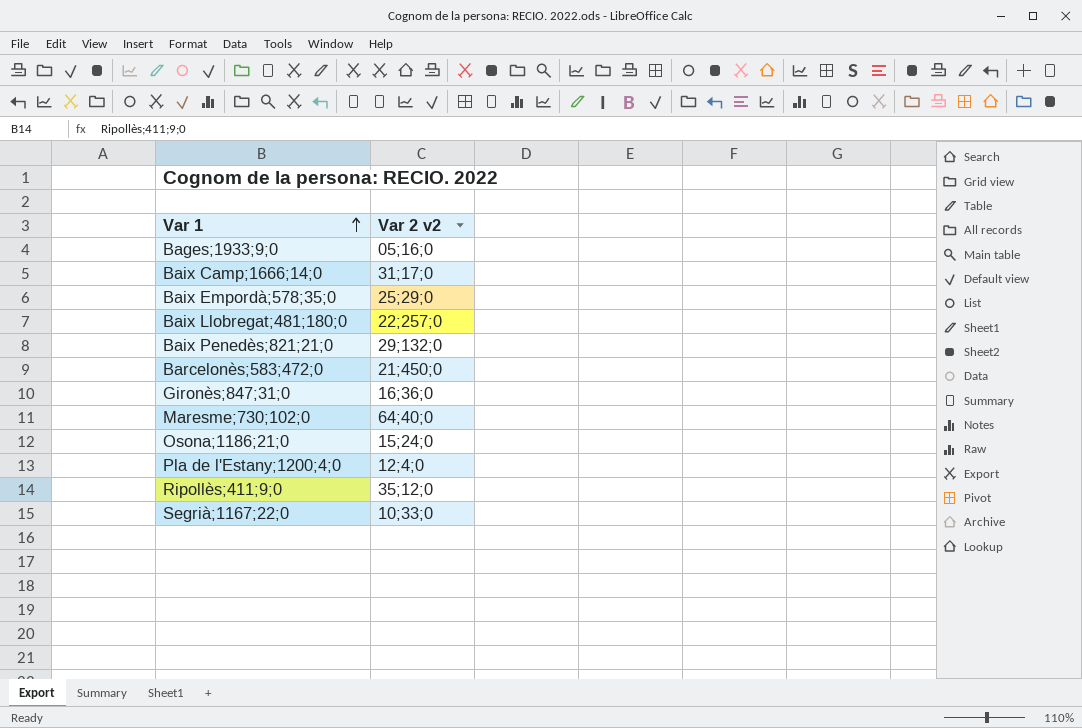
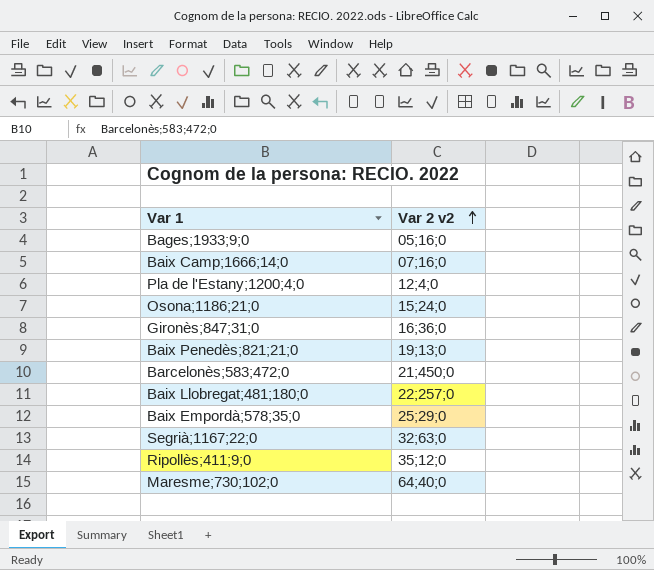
row order: Var 1 ascending -> Var 2 v2 ascending
Baix Camp;1666;14;0 | Var 2 v2: 31;17;0 -> 07;16;0
Baix Penedès;821;21;0 | Var 2 v2: 29;132;0 -> 19;13;0
Segrià;1167;22;0 | Var 2 v2: 10;33;0 -> 32;63;0

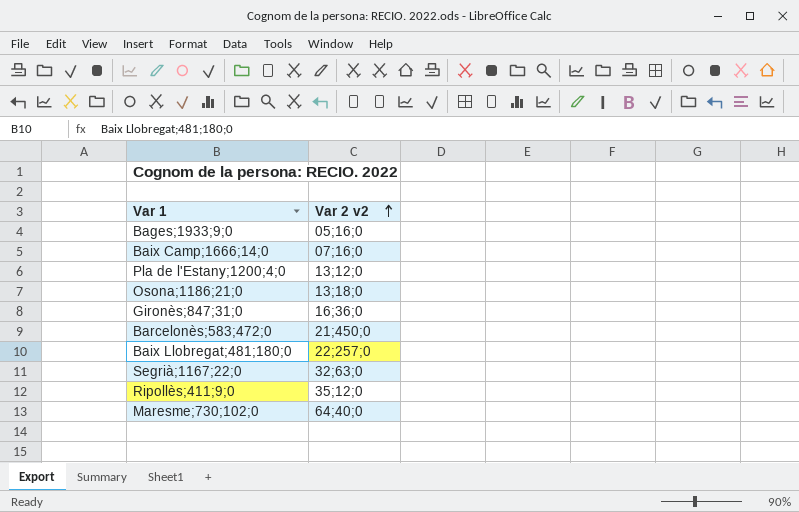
row Baix Penedès;821;21;0: 19;13;0 -> none
row Baix Empordà;578;35;0: 25;29;0 -> none
Pla de l'Estany;1200;4;0 | Var 2 v2: 12;4;0 -> 13;12;0
Osona;1186;21;0 | Var 2 v2: 15;24;0 -> 13;18;0

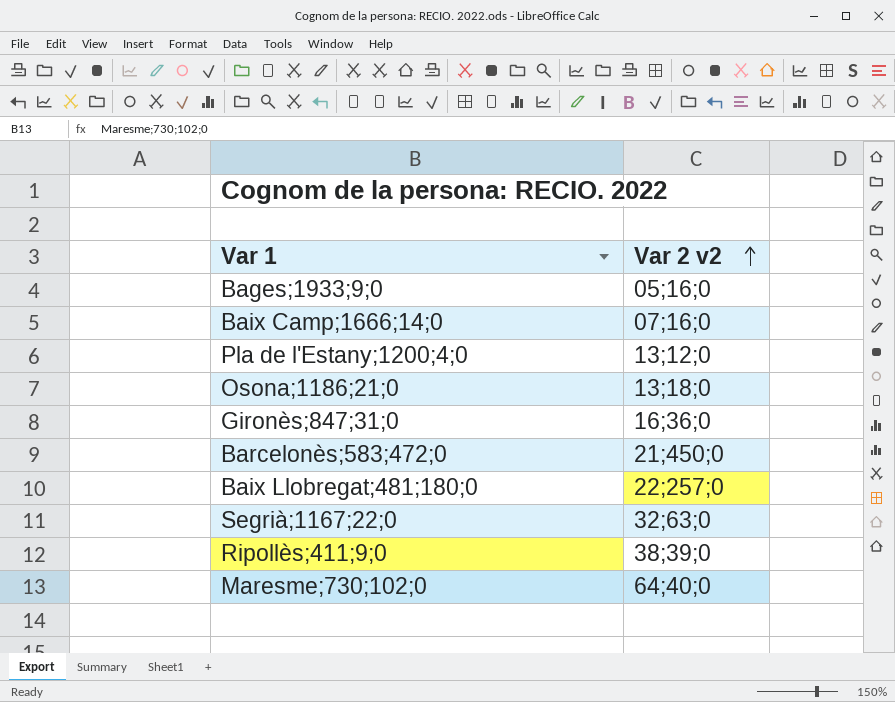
Ripollès;411;9;0 | Var 2 v2: 35;12;0 -> 38;39;0

